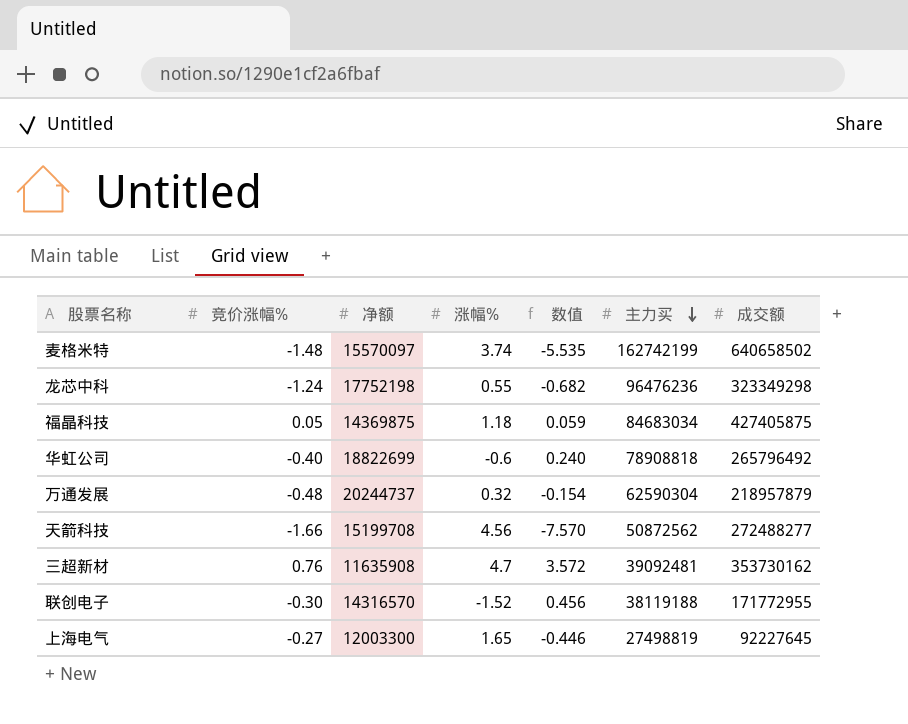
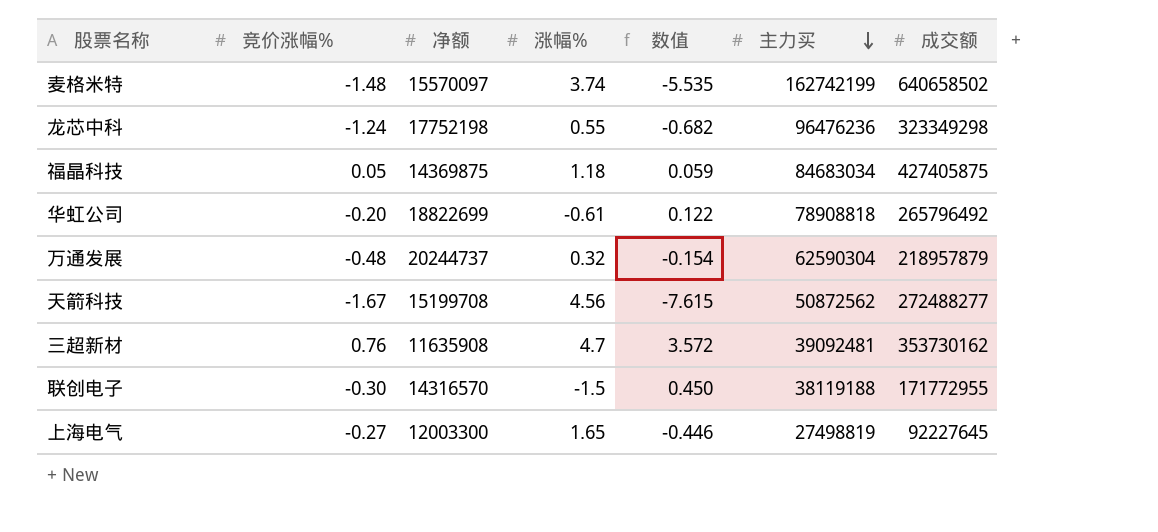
华虹公司 | 竞价涨幅%: -0.40 -> -0.20
华虹公司 | 涨幅%: -0.6 -> -0.61
华虹公司 | 数值: 0.240 -> 0.122
天箭科技 | 竞价涨幅%: -1.66 -> -1.67
天箭科技 | 数值: -7.570 -> -7.615
联创电子 | 涨幅%: -1.52 -> -1.5
联创电子 | 数值: 0.456 -> 0.450

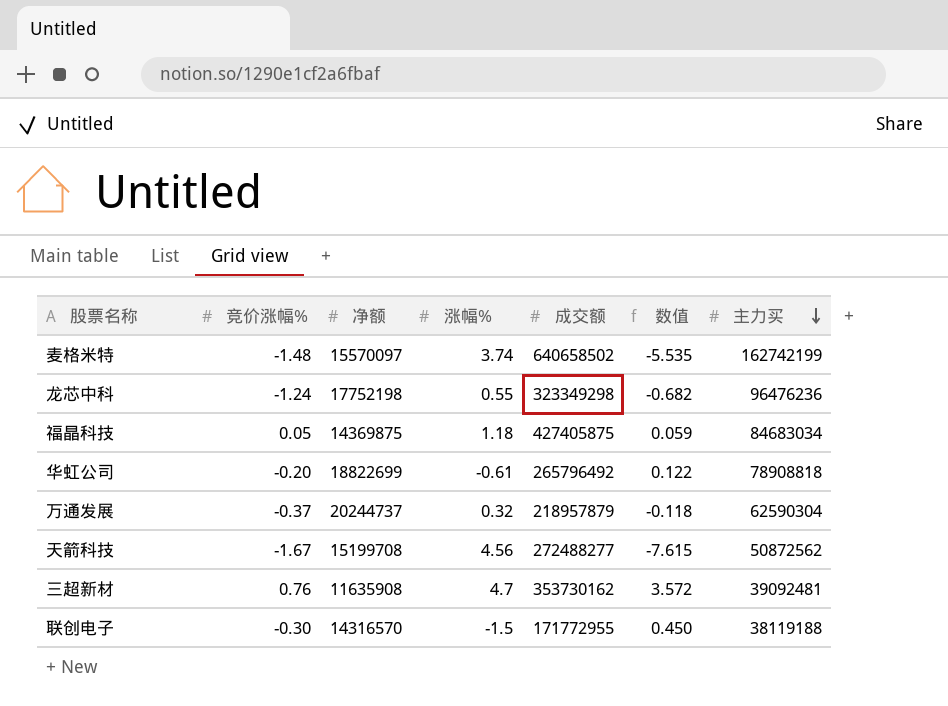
column 成交额 | position: 7 -> 5
row 上海电气: -0.27 | 12003300 | 1.65 | -0.446 | 27498819 | 92227645 -> none
万通发展 | 竞价涨幅%: -0.48 -> -0.37
万通发展 | 数值: -0.154 -> -0.118

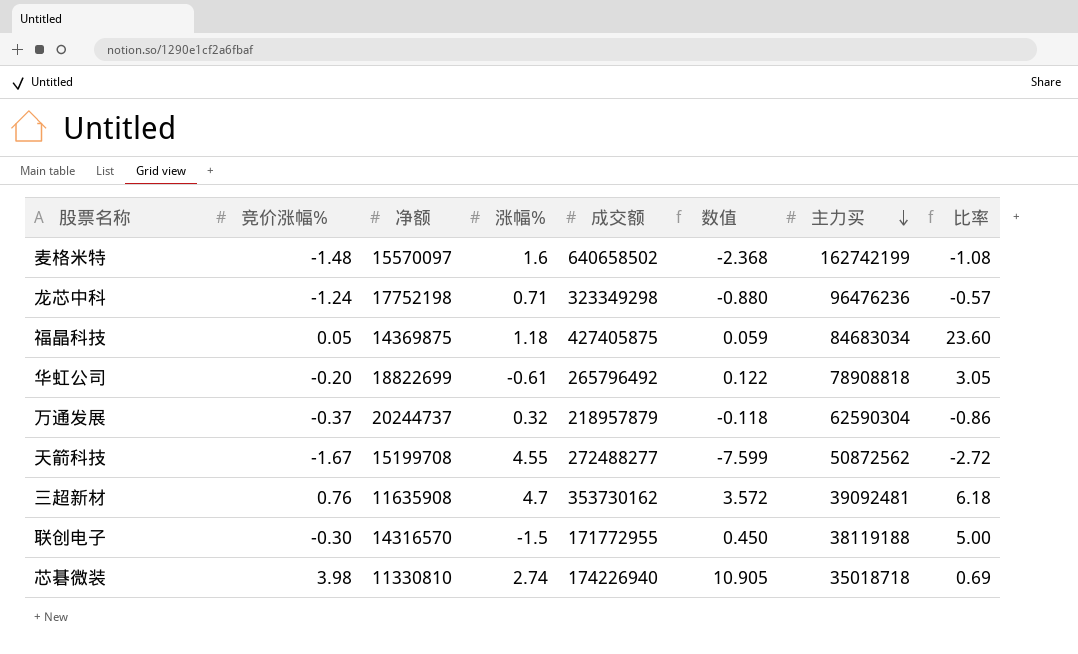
column 比率 | formula: none -> [涨幅%] / [竞价涨幅%]
麦格米特 | 涨幅%: 3.74 -> 1.6
麦格米特 | 数值: -5.535 -> -2.368
龙芯中科 | 涨幅%: 0.55 -> 0.71
龙芯中科 | 数值: -0.682 -> -0.880
天箭科技 | 涨幅%: 4.56 -> 4.55
天箭科技 | 数值: -7.615 -> -7.599
row 芯碁微装: none -> 3.98 | 11330810 | 2.74 | 174226940 | 10.905 | 35018718 | 0.69

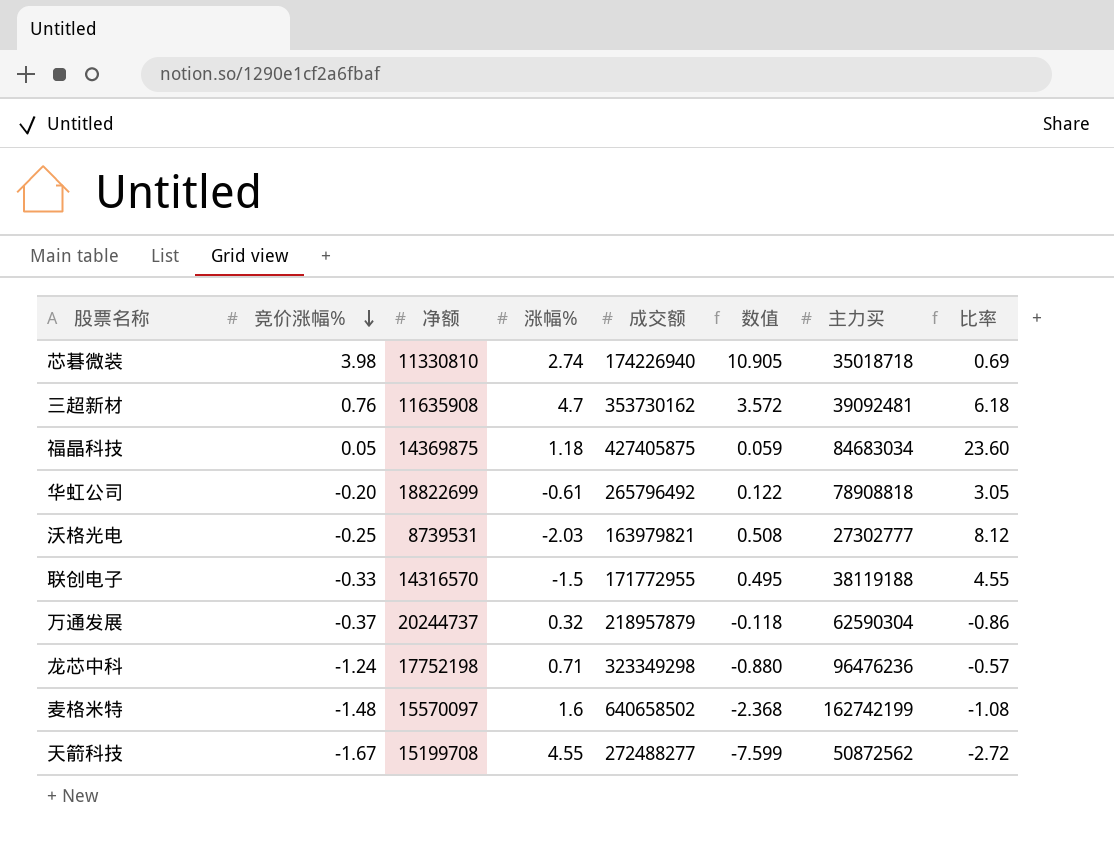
row order: 主力买 descending -> 竞价涨幅% descending
row 沃格光电: none -> -0.25 | 8739531 | -2.03 | 163979821 | 0.508 | 27302777 | 8.12
联创电子 | 竞价涨幅%: -0.30 -> -0.33
联创电子 | 数值: 0.450 -> 0.495
联创电子 | 比率: 5.00 -> 4.55

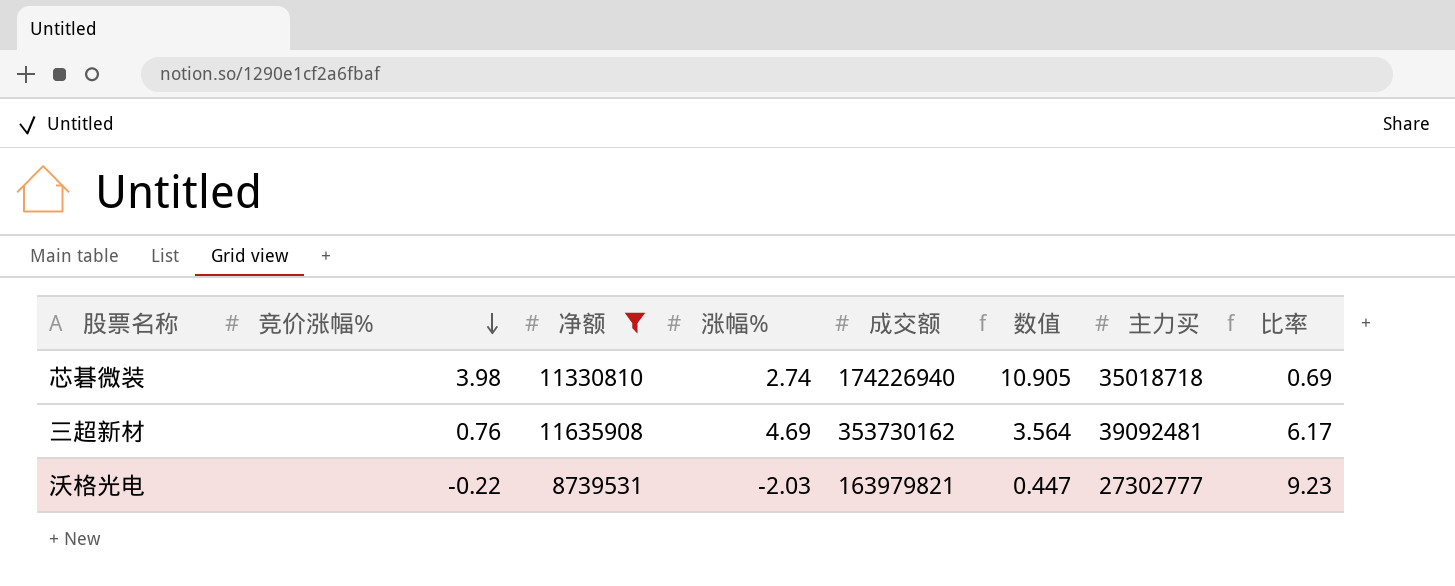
filter: none -> 净额 <= 11635908
三超新材 | 涨幅%: 4.7 -> 4.69
三超新材 | 数值: 3.572 -> 3.564
三超新材 | 比率: 6.18 -> 6.17
沃格光电 | 竞价涨幅%: -0.25 -> -0.22
沃格光电 | 数值: 0.508 -> 0.447
沃格光电 | 比率: 8.12 -> 9.23

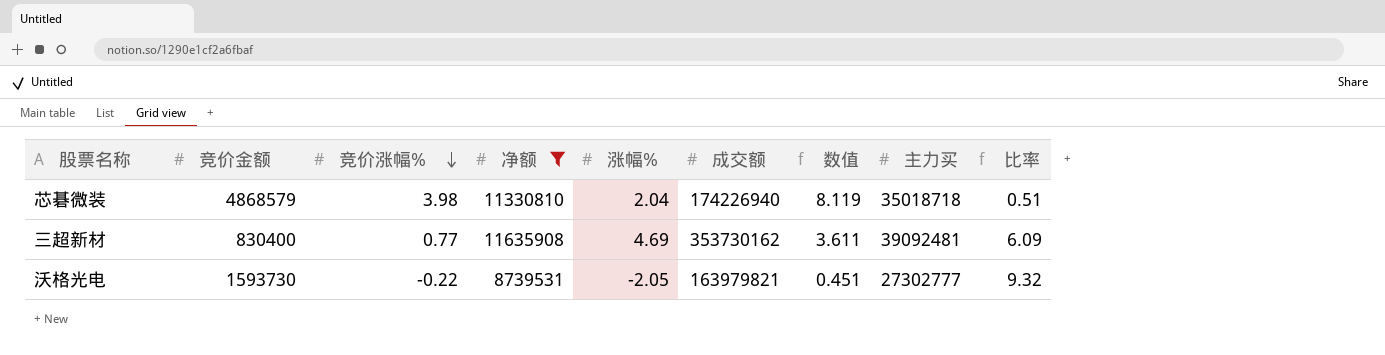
column 竞价金额 | position: none -> 2
芯碁微装 | 涨幅%: 2.74 -> 2.04
芯碁微装 | 数值: 10.905 -> 8.119
芯碁微装 | 比率: 0.69 -> 0.51
三超新材 | 竞价涨幅%: 0.76 -> 0.77
三超新材 | 数值: 3.564 -> 3.611
三超新材 | 比率: 6.17 -> 6.09
沃格光电 | 涨幅%: -2.03 -> -2.05
沃格光电 | 数值: 0.447 -> 0.451
沃格光电 | 比率: 9.23 -> 9.32

